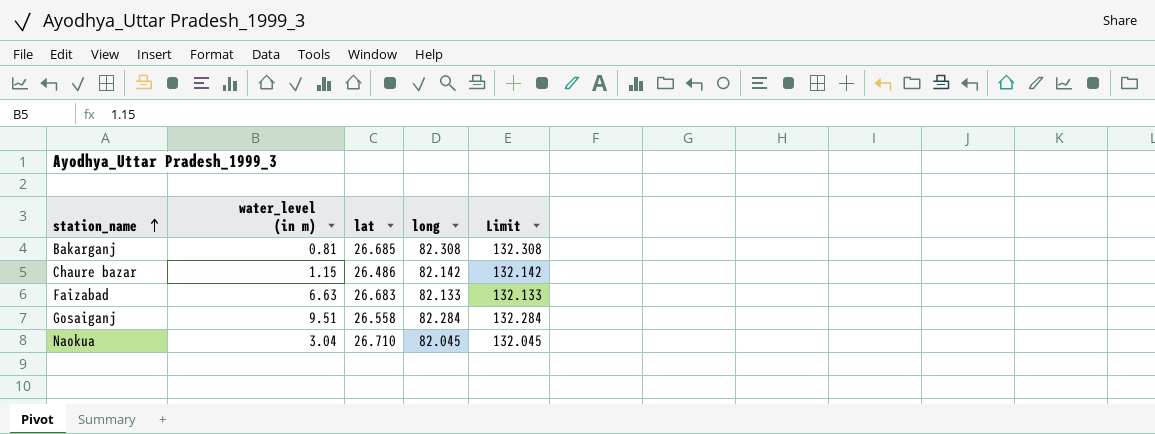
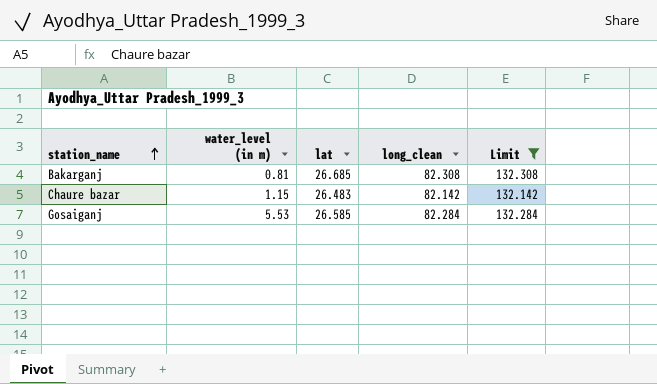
filter: none -> Limit >= 132.142
column name: long -> long_clean
Chaure bazar | lat: 26.486 -> 26.483
Gosaiganj | water_level (in m): 9.51 -> 5.53
Gosaiganj | lat: 26.558 -> 26.585

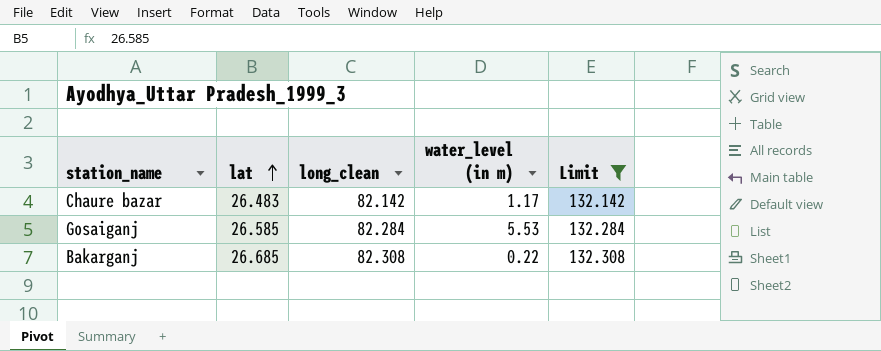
row order: station_name ascending -> lat ascending
column water_level (in m) | position: 2 -> 4
Chaure bazar | water_level (in m): 1.15 -> 1.17
Bakarganj | water_level (in m): 0.81 -> 0.22

